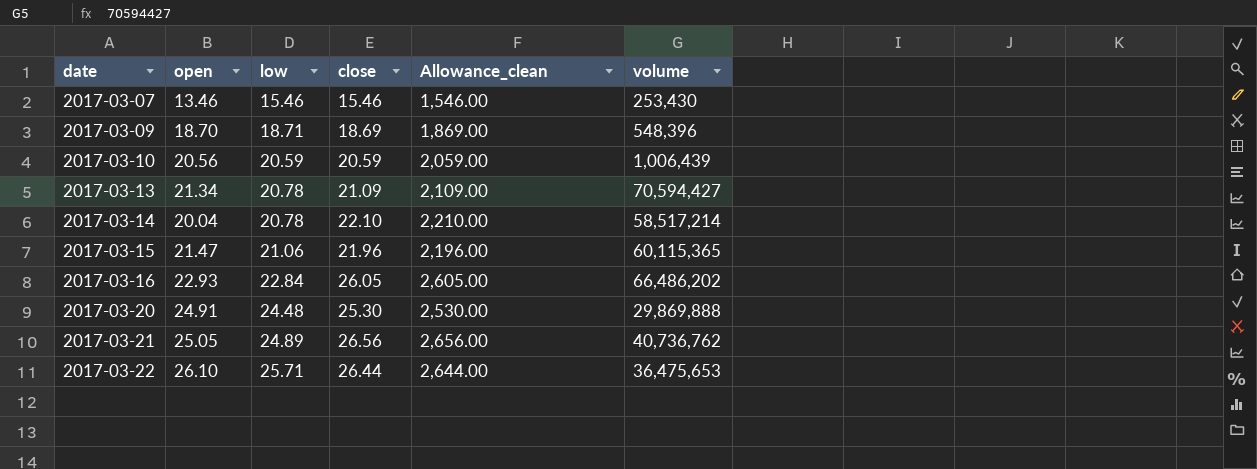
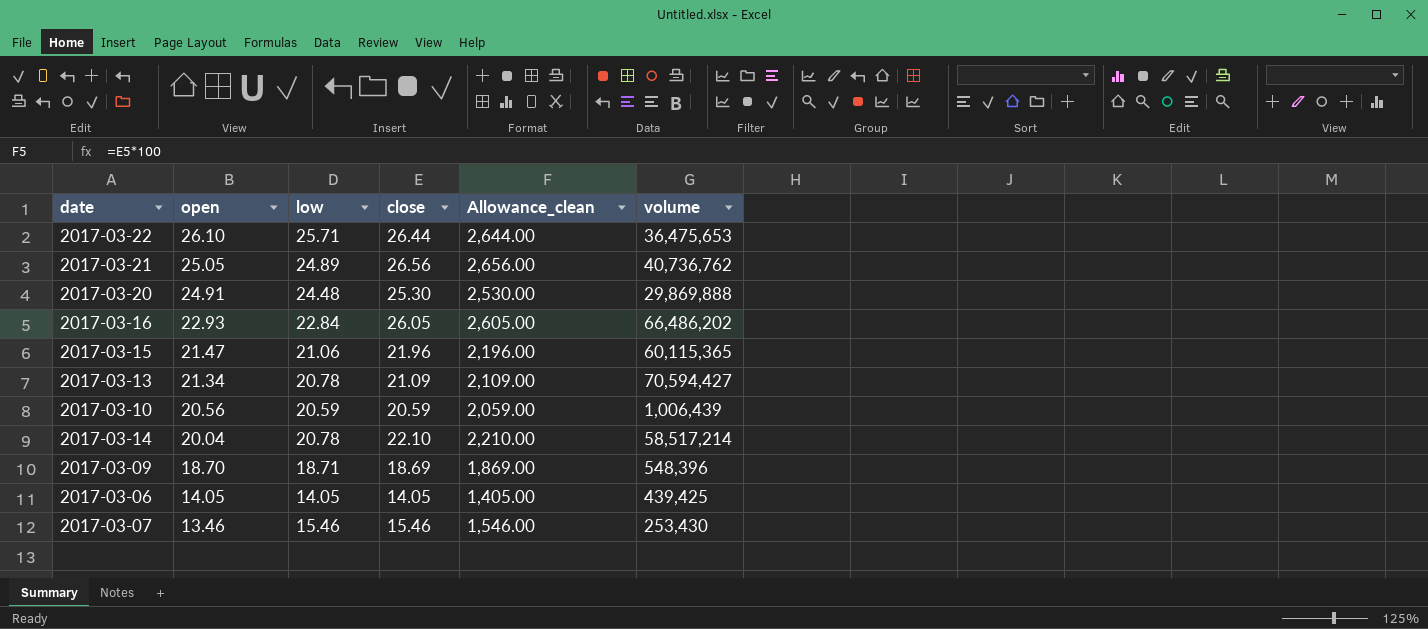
row order: date ascending -> open descending
row 2017-03-06: none -> 14.05 | 14.05 | 14.05 | 1,405.00 | 439,425

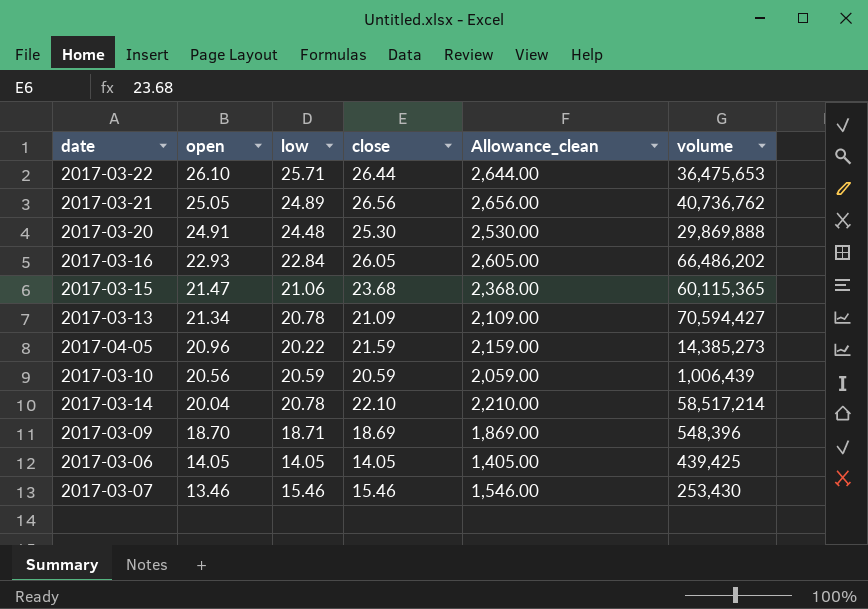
2017-03-15 | close: 21.96 -> 23.68
2017-03-15 | Allowance_clean: 2,196.00 -> 2,368.00
row 2017-04-05: none -> 20.96 | 20.22 | 21.59 | 2,159.00 | 14,385,273

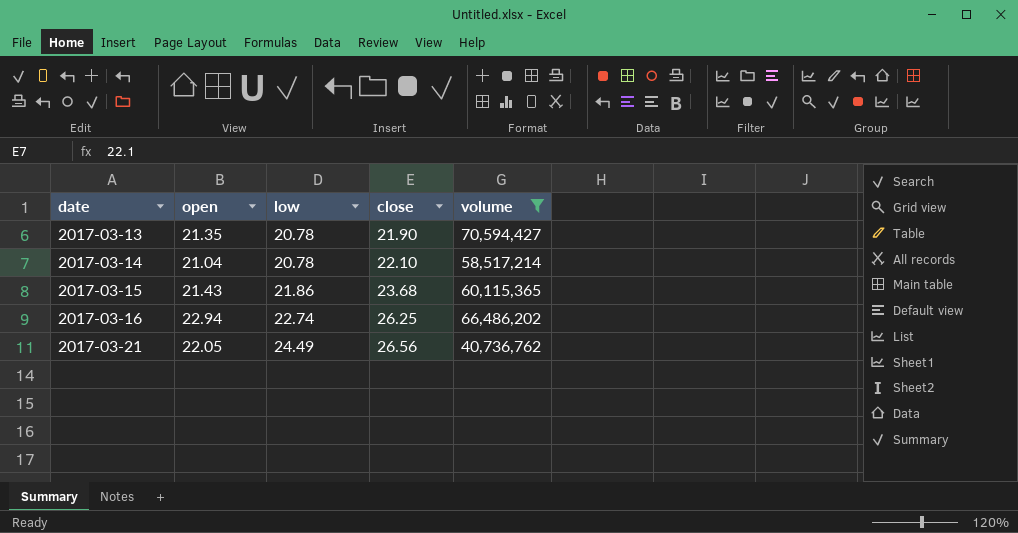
filter: none -> volume >= 40,736,762
row order: open descending -> date ascending
column Allowance_clean | formula: [close] * 100 -> none
2017-03-13 | open: 21.34 -> 21.35
2017-03-13 | close: 21.09 -> 21.90
2017-03-14 | open: 20.04 -> 21.04
2017-03-15 | open: 21.47 -> 21.43
2017-03-15 | low: 21.06 -> 21.86
2017-03-16 | open: 22.93 -> 22.94
2017-03-16 | low: 22.84 -> 22.74
2017-03-16 | close: 26.05 -> 26.25
2017-03-21 | open: 25.05 -> 22.05
2017-03-21 | low: 24.89 -> 24.49

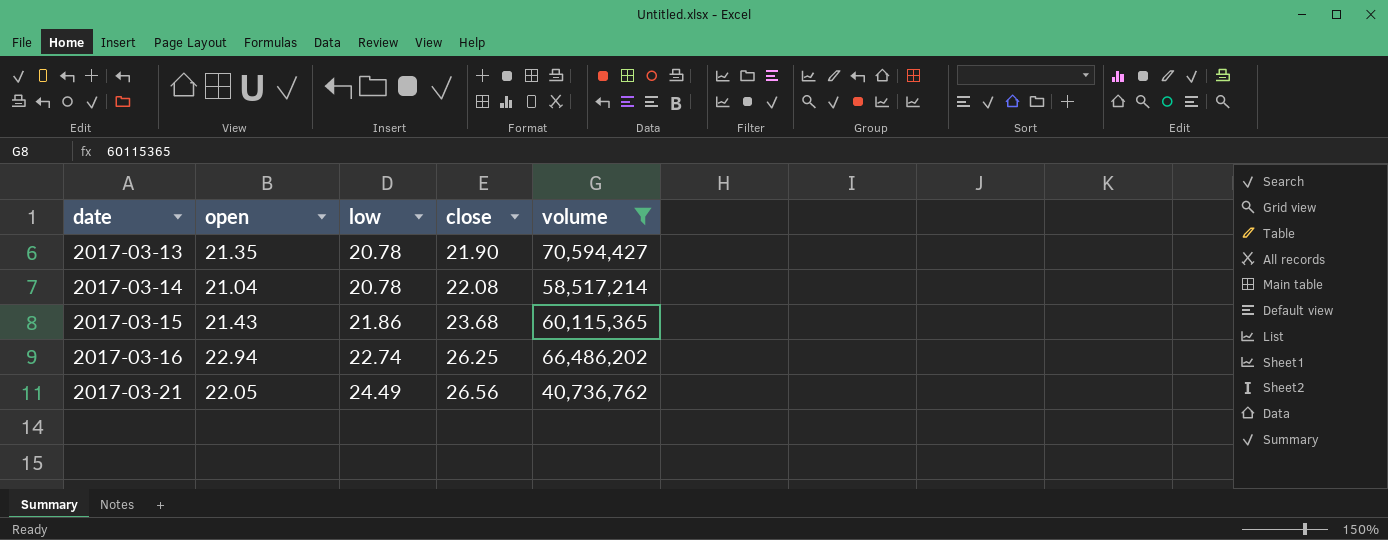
2017-03-14 | close: 22.10 -> 22.08

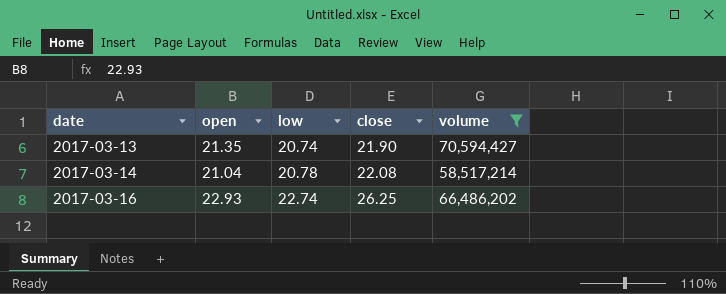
row 2017-03-15: 21.43 | 21.86 | 23.68 | 60,115,365 -> none
row 2017-03-21: 22.05 | 24.49 | 26.56 | 40,736,762 -> none
2017-03-13 | low: 20.78 -> 20.74
2017-03-16 | open: 22.94 -> 22.93

